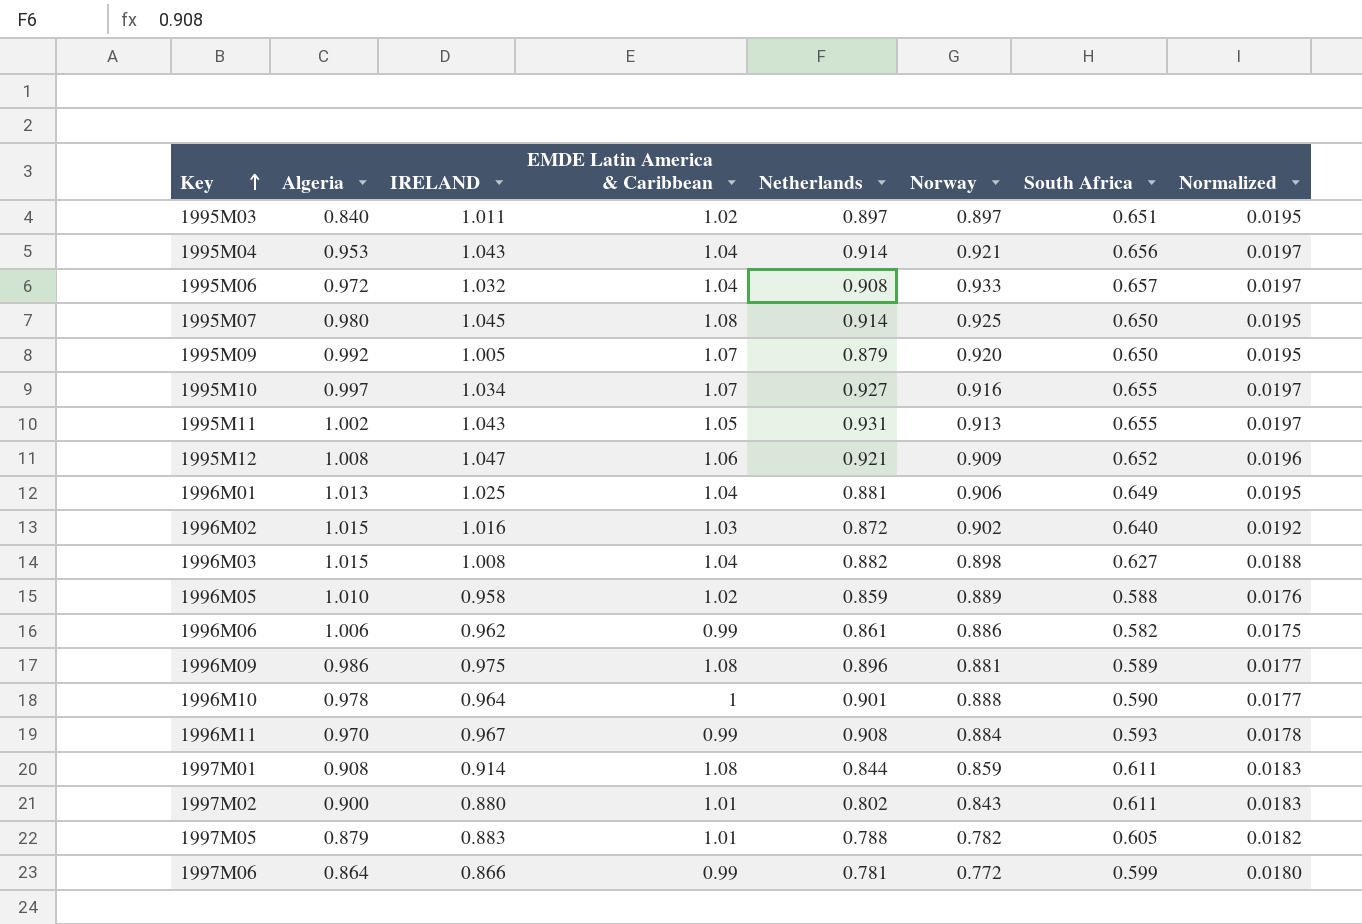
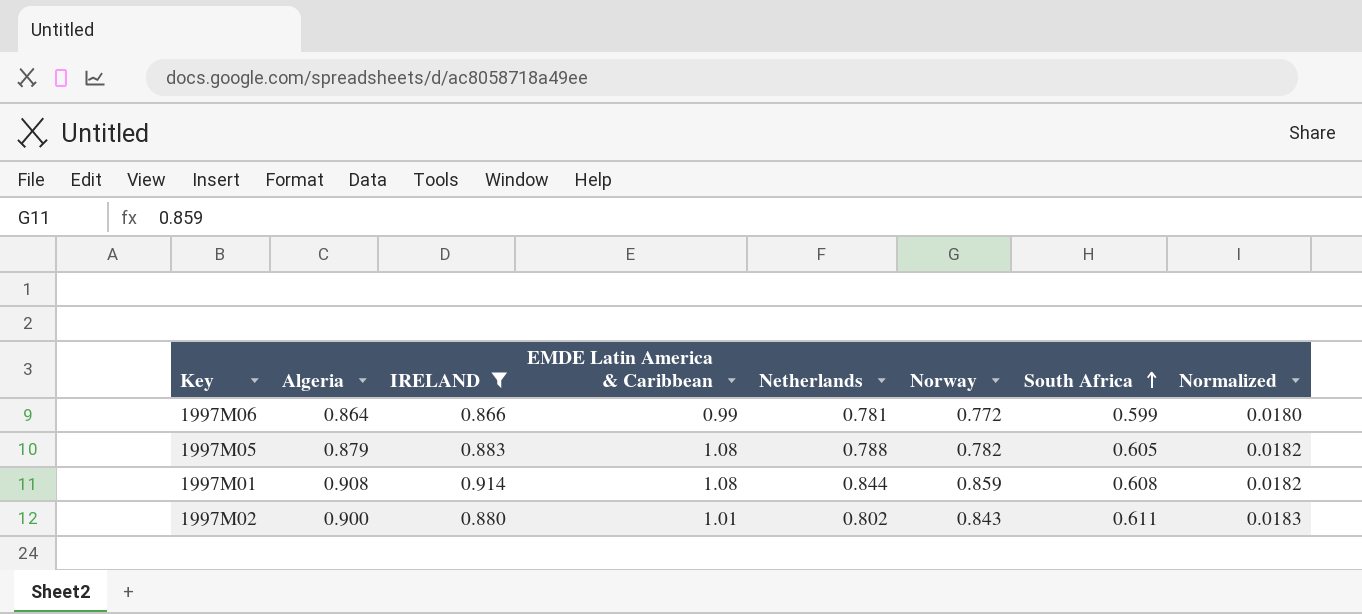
filter: none -> IRELAND <= 0.914
row order: Key ascending -> South Africa ascending
1997M05 | EMDE Latin America & Caribbean: 1.01 -> 1.08
1997M01 | South Africa: 0.611 -> 0.608
1997M01 | Normalized: 0.0183 -> 0.0182

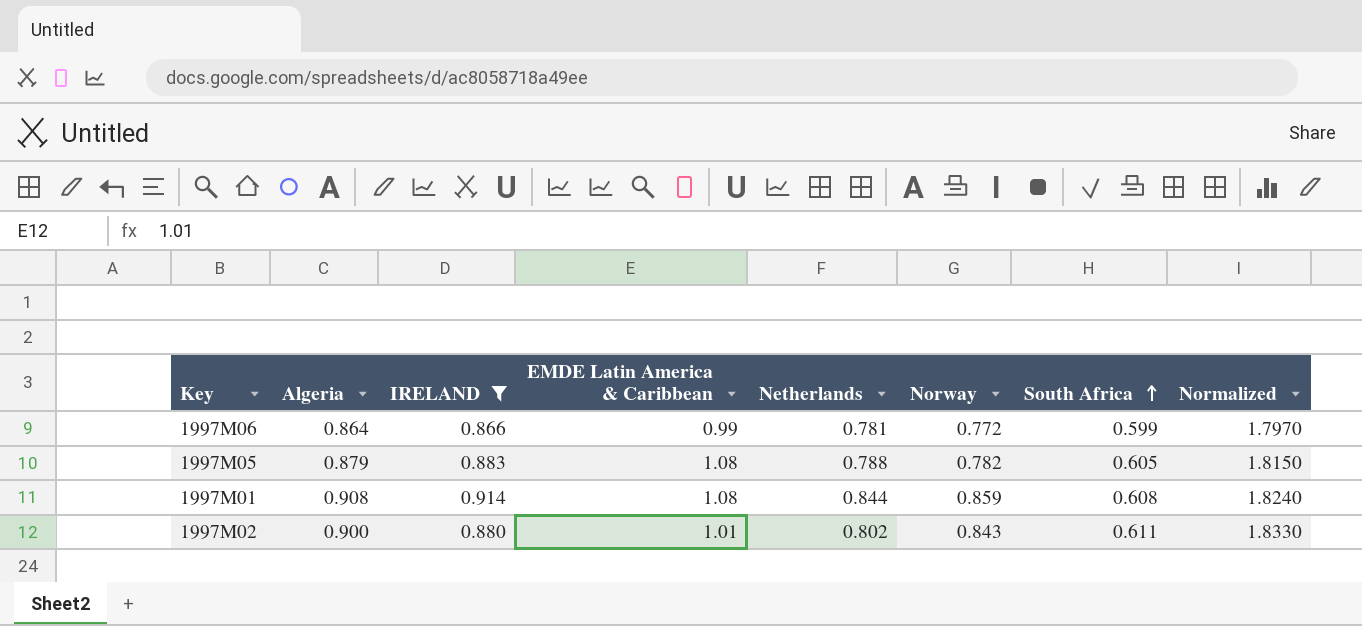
column Normalized | formula: [South Africa] * 0.03 -> [South Africa] * 3

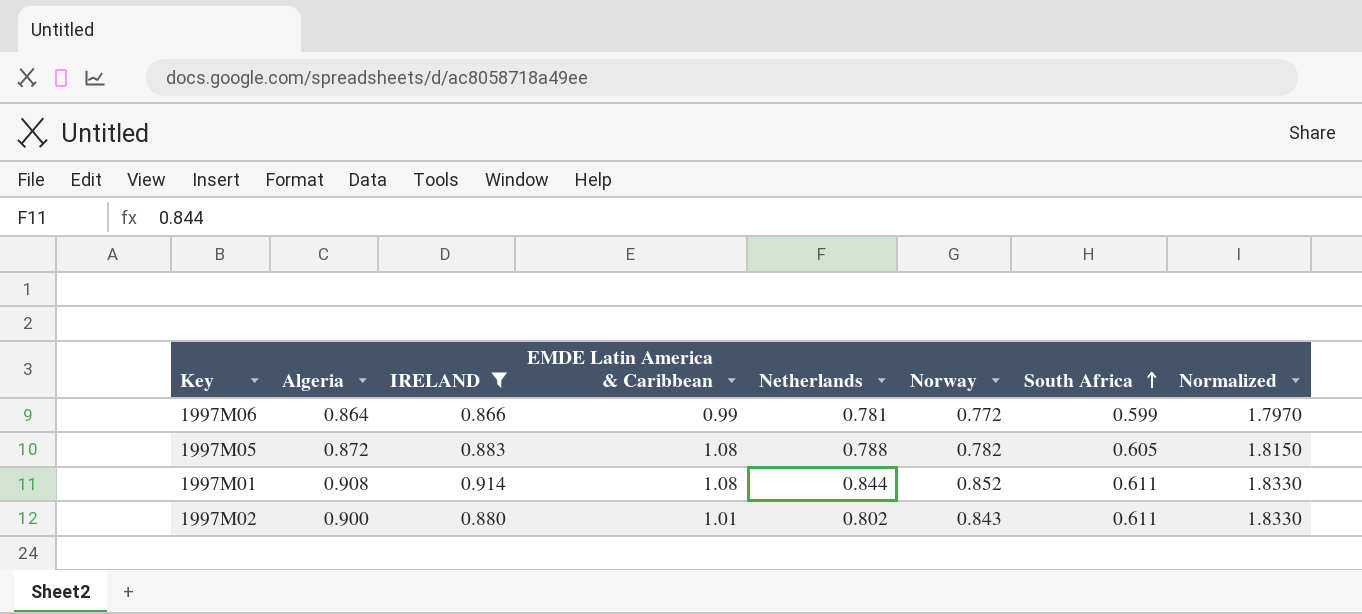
1997M05 | Algeria: 0.879 -> 0.872
1997M01 | Norway: 0.859 -> 0.852
1997M01 | South Africa: 0.608 -> 0.611
1997M01 | Normalized: 1.8240 -> 1.8330

